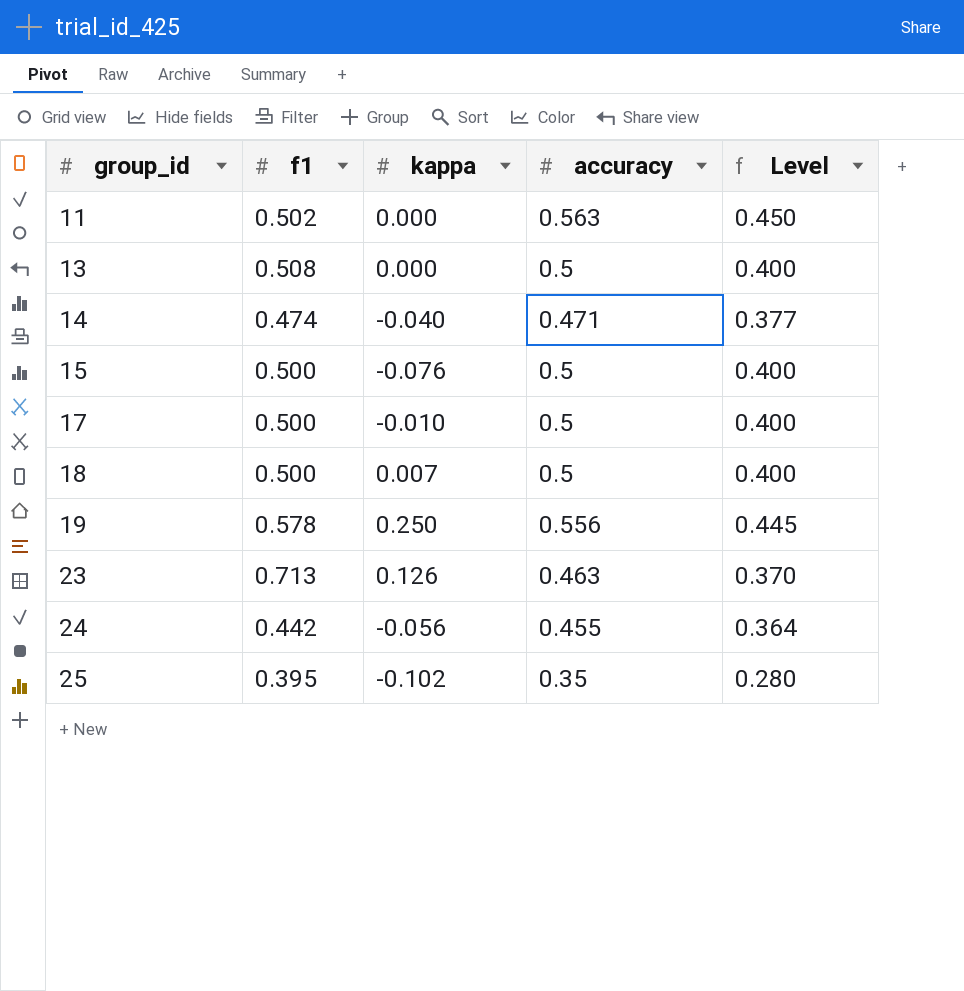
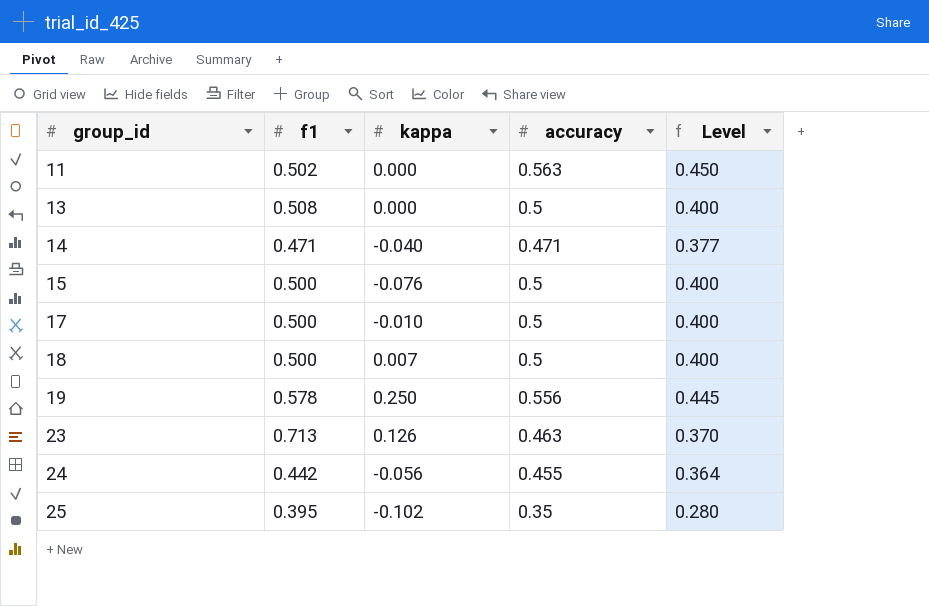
14 | f1: 0.474 -> 0.471

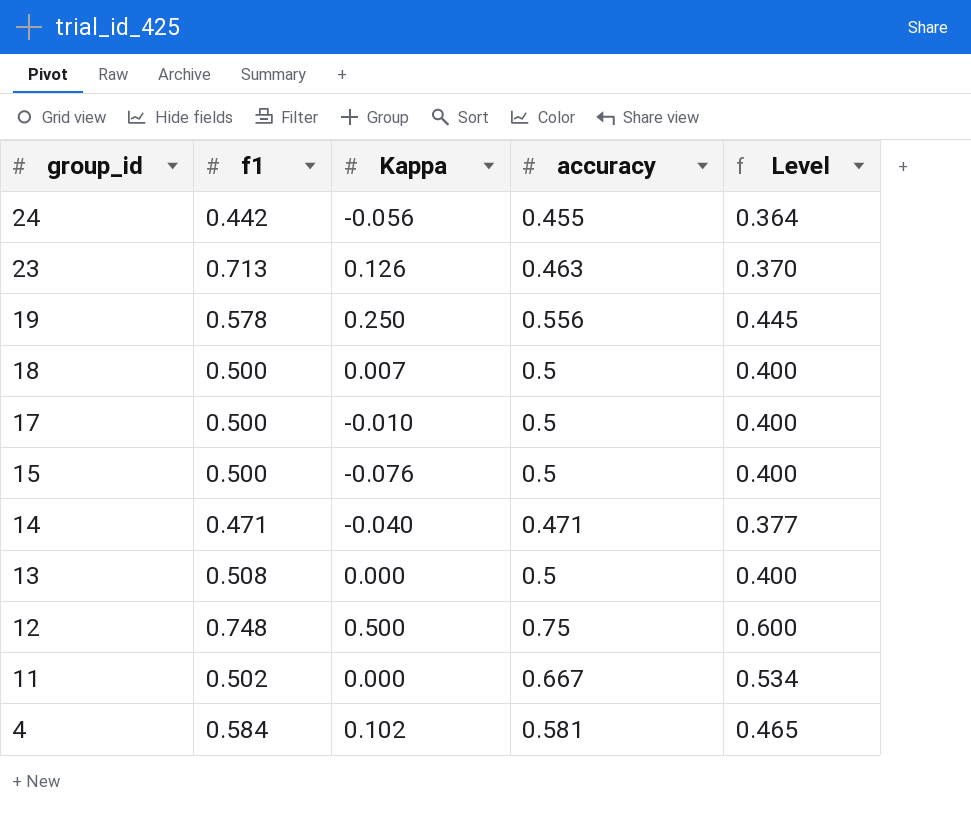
row order: group_id ascending -> group_id descending
column name: kappa -> Kappa
row 25: 0.395 | -0.102 | 0.35 | 0.280 -> none
row 12: none -> 0.748 | 0.500 | 0.75 | 0.600
11 | accuracy: 0.563 -> 0.667
11 | Level: 0.450 -> 0.534
row 4: none -> 0.584 | 0.102 | 0.581 | 0.465

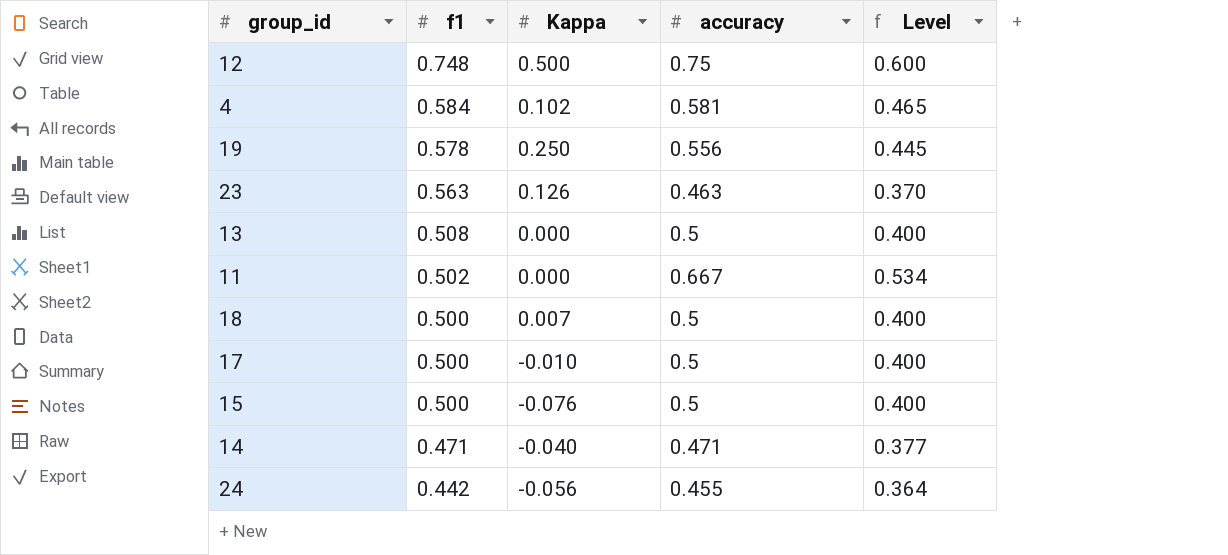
row order: group_id descending -> f1 descending
23 | f1: 0.713 -> 0.563

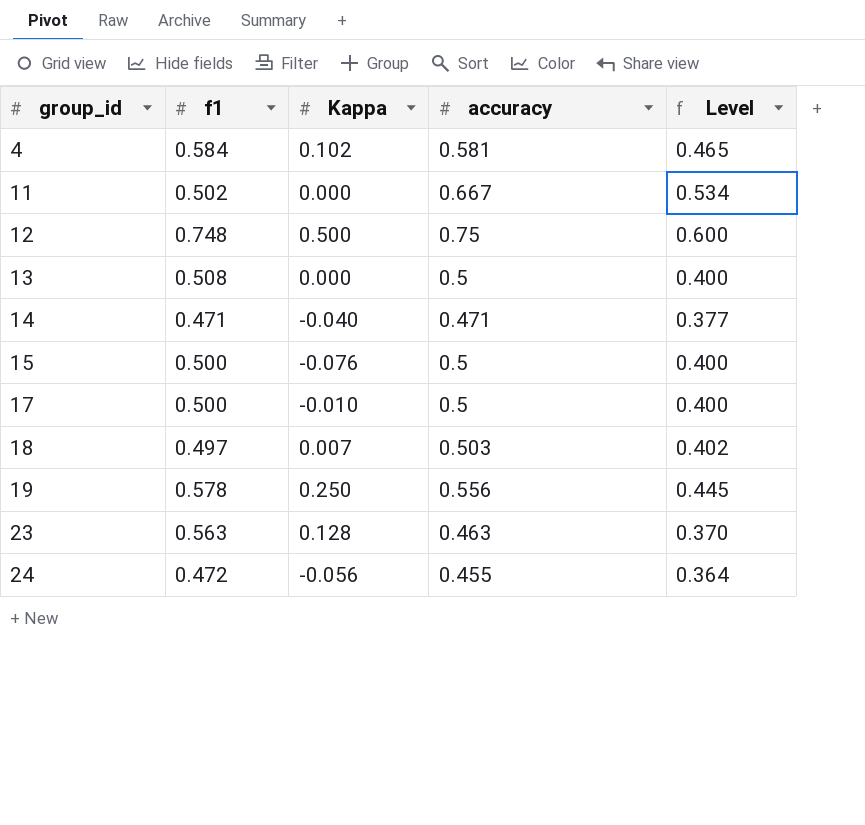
row order: f1 descending -> group_id ascending
18 | f1: 0.500 -> 0.497
18 | accuracy: 0.5 -> 0.503
18 | Level: 0.400 -> 0.402
23 | Kappa: 0.126 -> 0.128
24 | f1: 0.442 -> 0.472

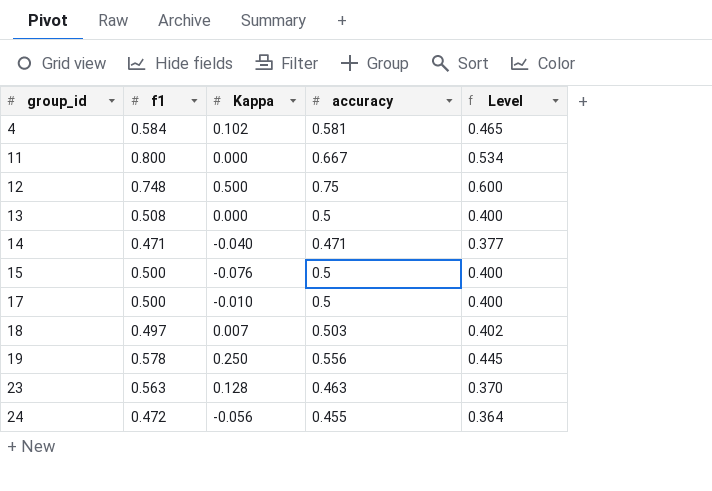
11 | f1: 0.502 -> 0.800

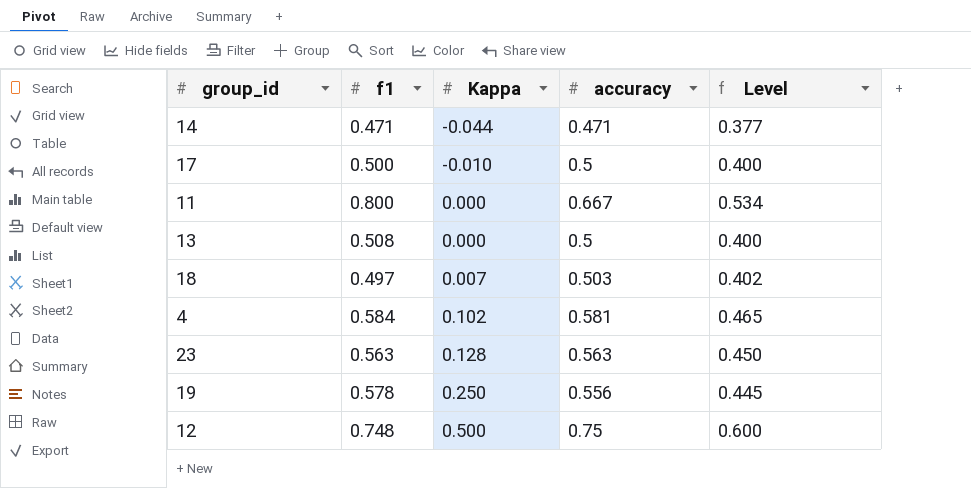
row order: group_id ascending -> Kappa ascending
row 15: 0.500 | -0.076 | 0.5 | 0.400 -> none
row 24: 0.472 | -0.056 | 0.455 | 0.364 -> none
14 | Kappa: -0.040 -> -0.044
23 | accuracy: 0.463 -> 0.563
23 | Level: 0.370 -> 0.450

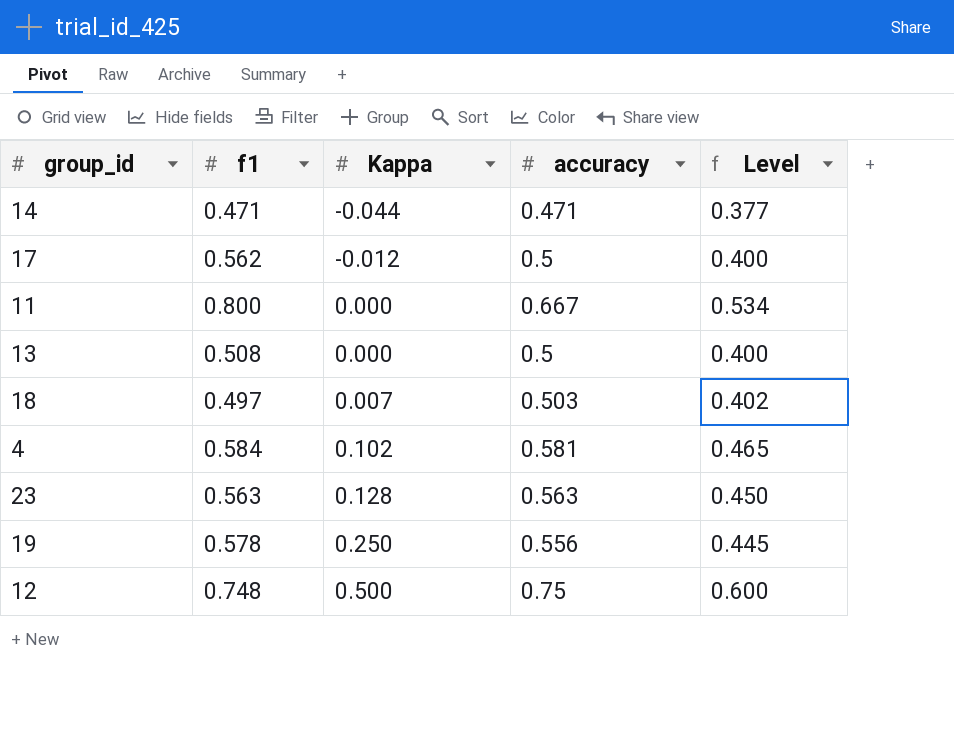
17 | f1: 0.500 -> 0.562
17 | Kappa: -0.010 -> -0.012

